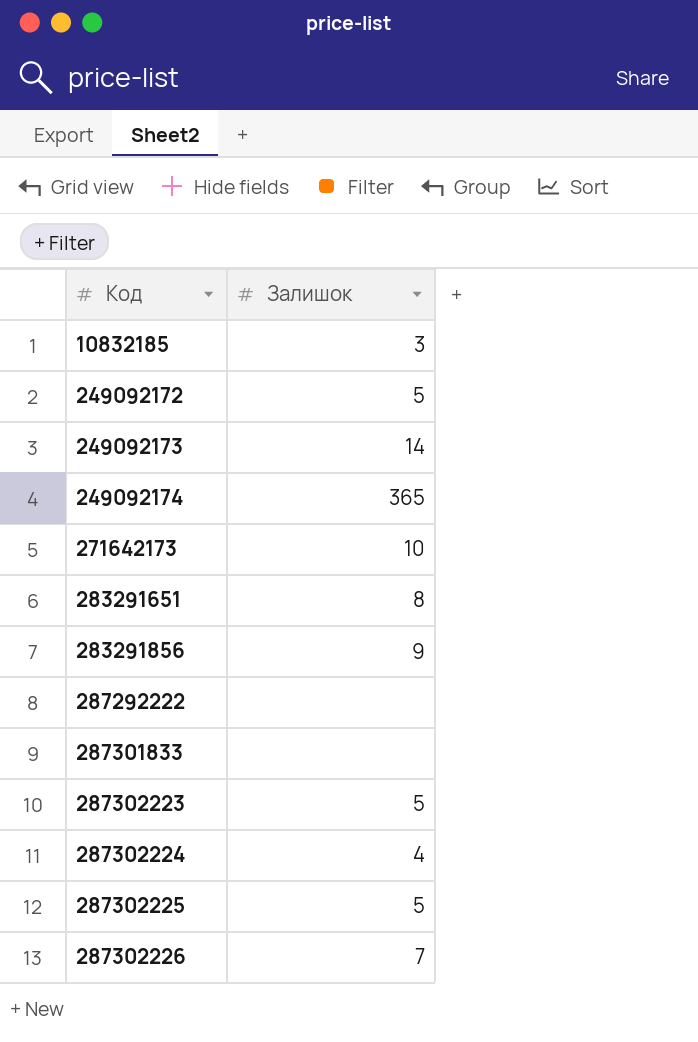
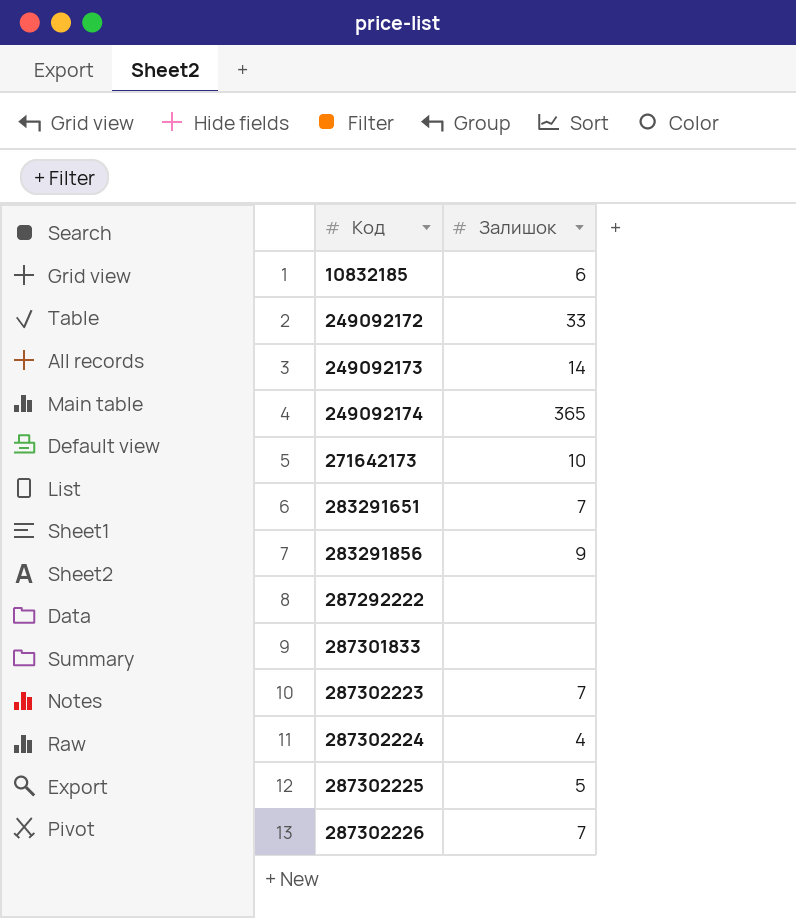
10832185 | Залишок: 3 -> 6
249092172 | Залишок: 5 -> 33
283291651 | Залишок: 8 -> 7
287302223 | Залишок: 5 -> 7

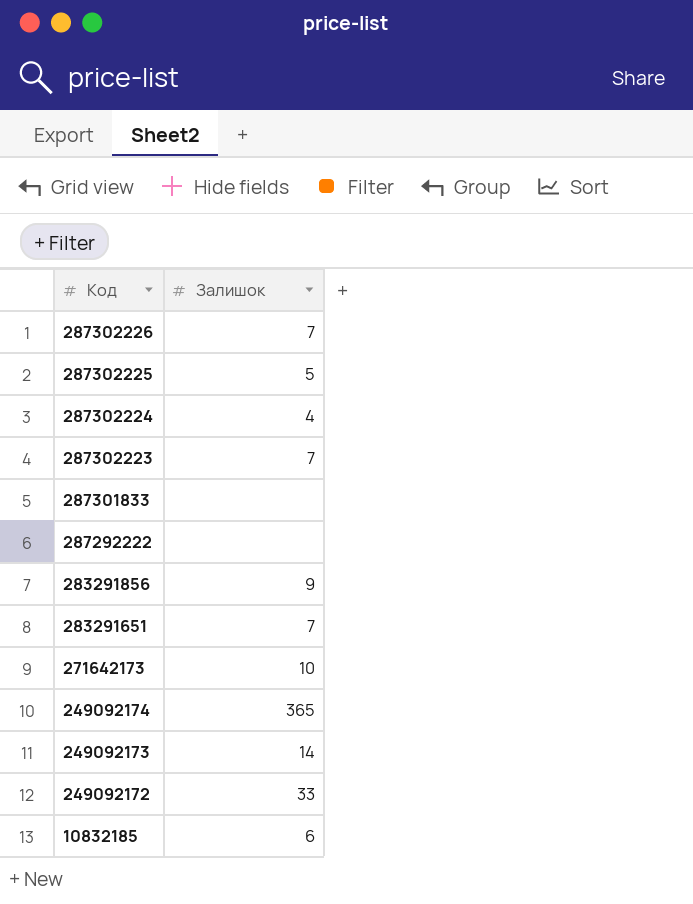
row order: Код ascending -> Код descending

